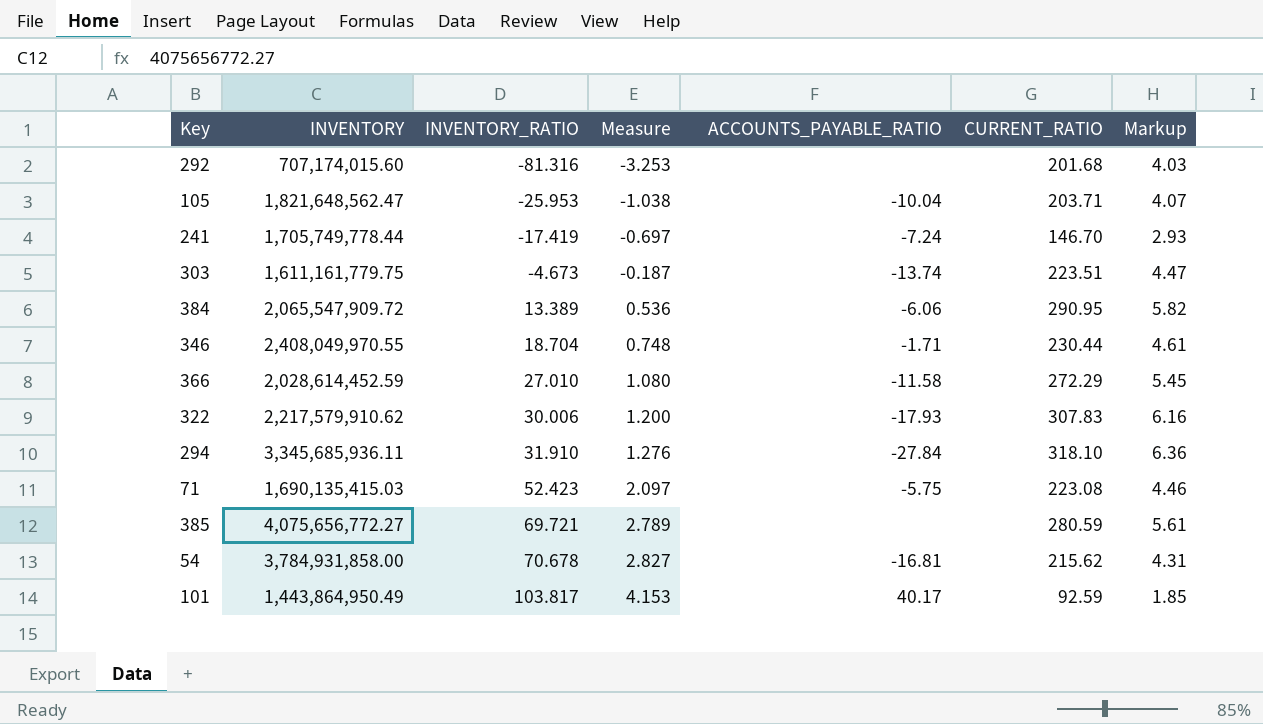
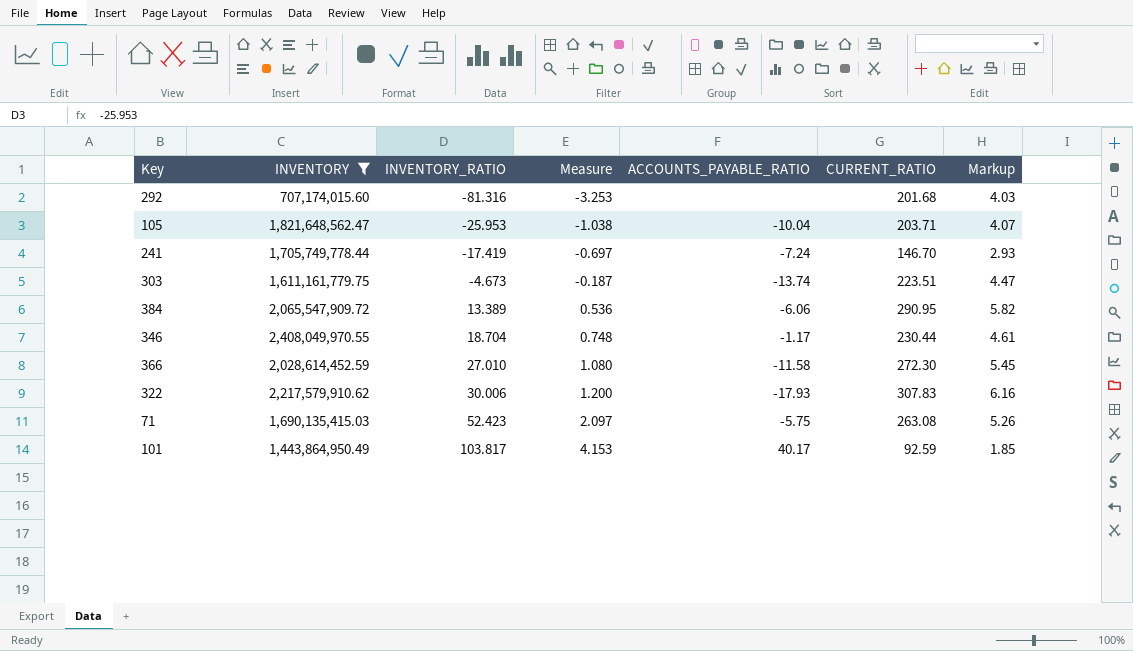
filter: none -> INVENTORY <= 2,408,049,970.55
346 | ACCOUNTS_PAYABLE_RATIO: -1.71 -> -1.17
366 | CURRENT_RATIO: 272.29 -> 272.30
71 | CURRENT_RATIO: 223.08 -> 263.08
71 | Markup: 4.46 -> 5.26

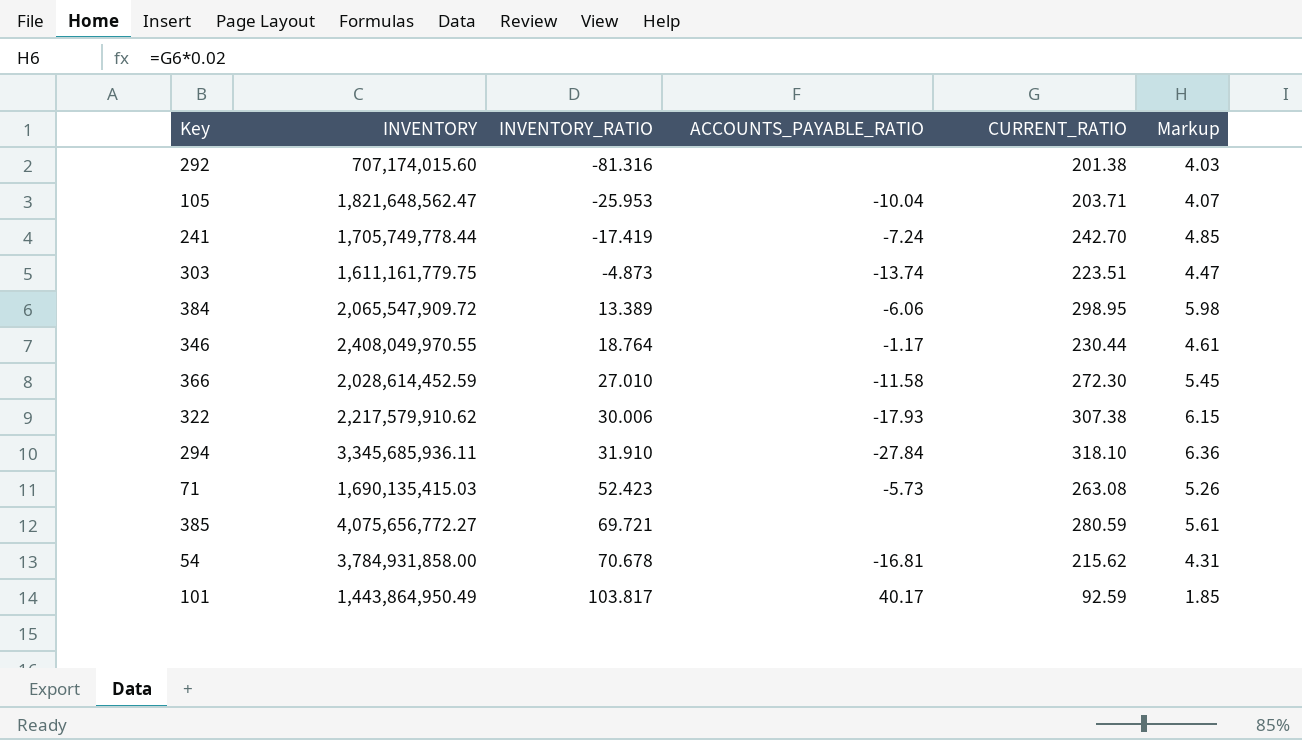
filter: INVENTORY <= 2,408,049,970.55 -> none
column Measure | formula: [INVENTORY_RATIO] * 0.04 -> none
292 | CURRENT_RATIO: 201.68 -> 201.38
241 | CURRENT_RATIO: 146.70 -> 242.70
241 | Markup: 2.93 -> 4.85
303 | INVENTORY_RATIO: -4.673 -> -4.873
384 | CURRENT_RATIO: 290.95 -> 298.95
384 | Markup: 5.82 -> 5.98
346 | INVENTORY_RATIO: 18.704 -> 18.764
322 | CURRENT_RATIO: 307.83 -> 307.38
322 | Markup: 6.16 -> 6.15
71 | ACCOUNTS_PAYABLE_RATIO: -5.75 -> -5.73

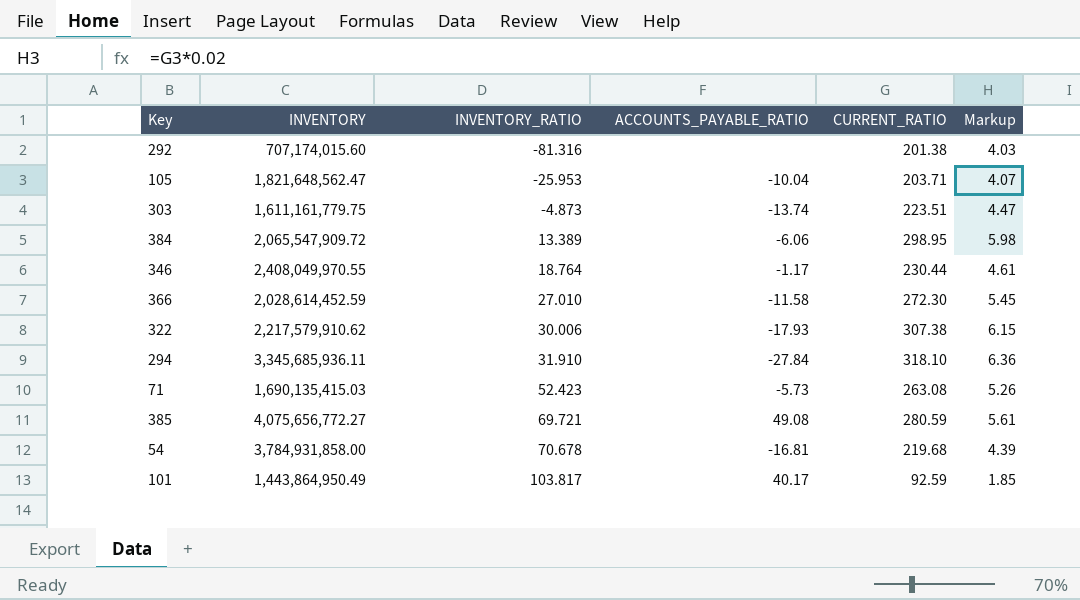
row 241: 1,705,749,778.44 | -17.419 | -7.24 | 242.70 | 4.85 -> none
385 | ACCOUNTS_PAYABLE_RATIO: none -> 49.08
54 | CURRENT_RATIO: 215.62 -> 219.68
54 | Markup: 4.31 -> 4.39

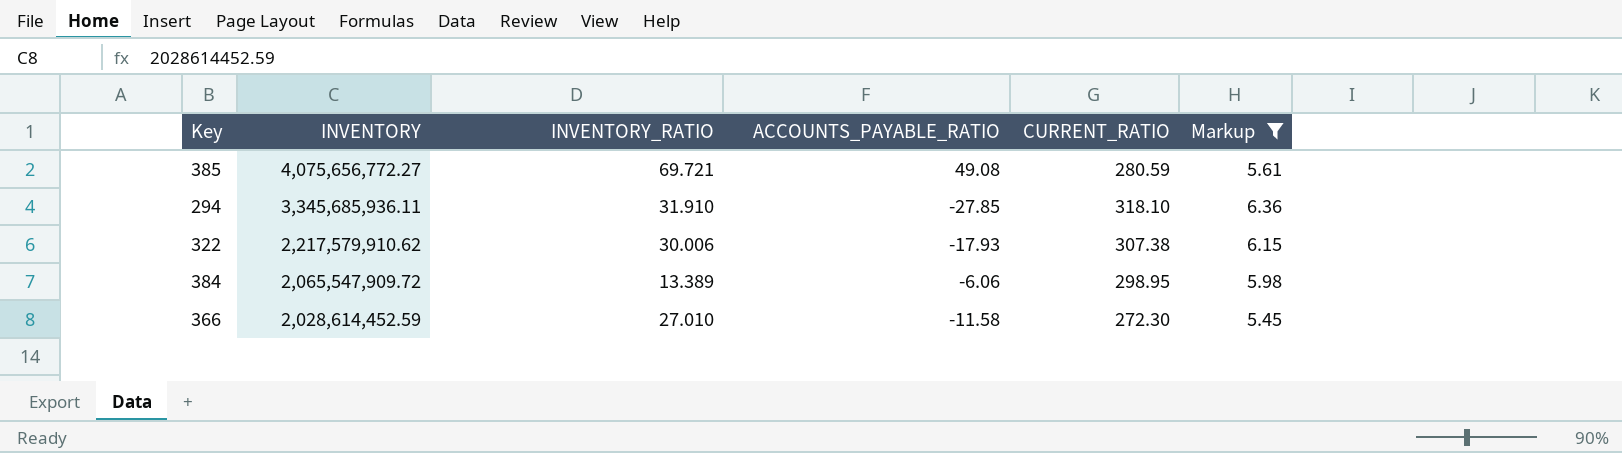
filter: none -> Markup >= 5.45
row order: INVENTORY_RATIO ascending -> INVENTORY descending
294 | ACCOUNTS_PAYABLE_RATIO: -27.84 -> -27.85

